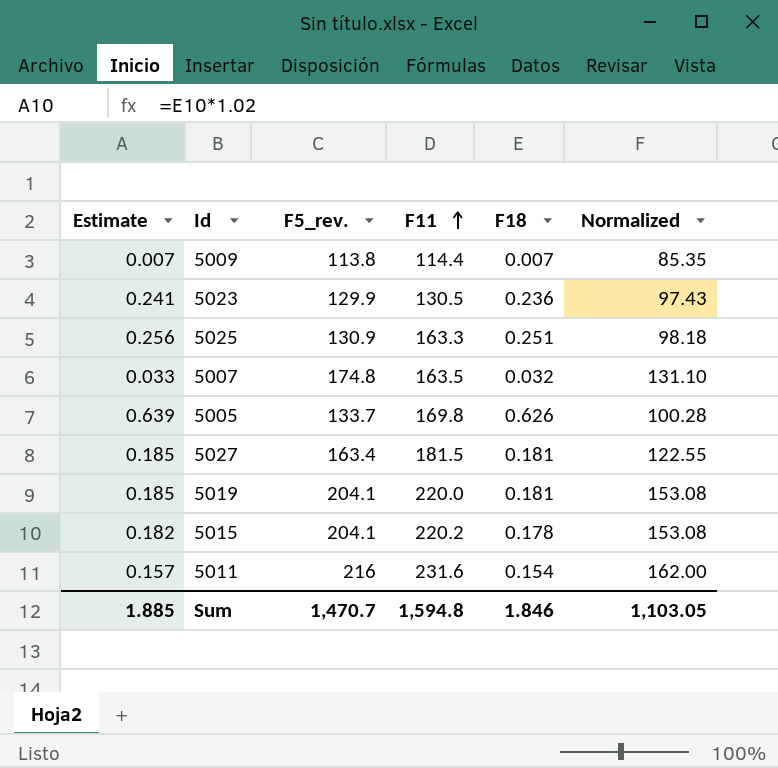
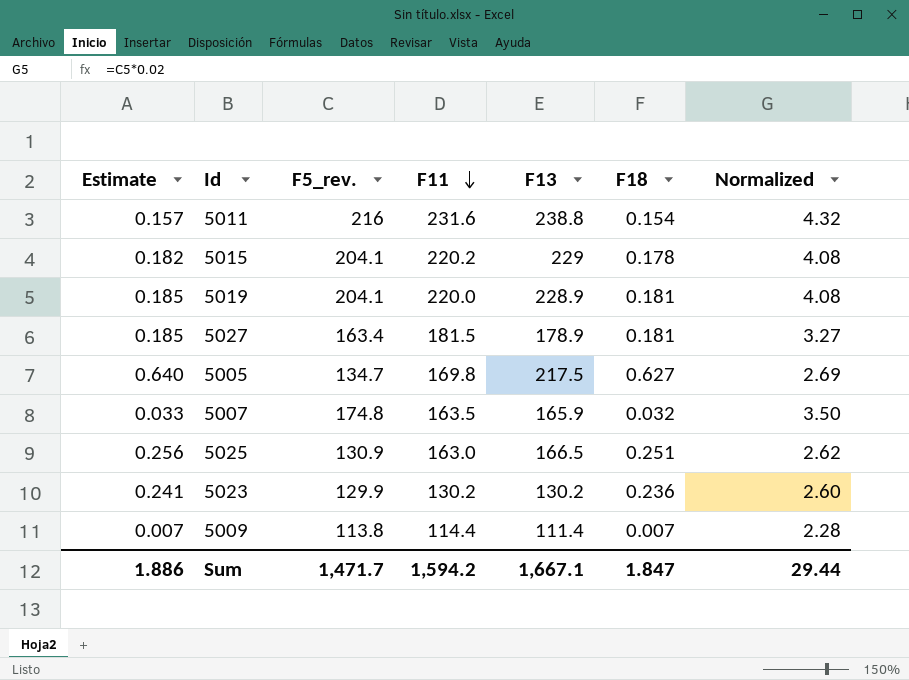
row order: F11 ascending -> F11 descending
column F13 | position: none -> 5
column Normalized | formula: [F5_rev.] * 0.75 -> [F5_rev.] * 0.02
5005 | Estimate: 0.639 -> 0.640
5005 | F5_rev.: 133.7 -> 134.7
5005 | F18: 0.626 -> 0.627
5025 | F11: 163.3 -> 163.0
5023 | F11: 130.5 -> 130.2
Sum | Estimate: 1.885 -> 1.886
Sum | F5_rev.: 1,470.7 -> 1,471.7
Sum | F11: 1,594.8 -> 1,594.2
Sum | F18: 1.846 -> 1.847
Sum | Normalized: 1,103.05 -> 29.44

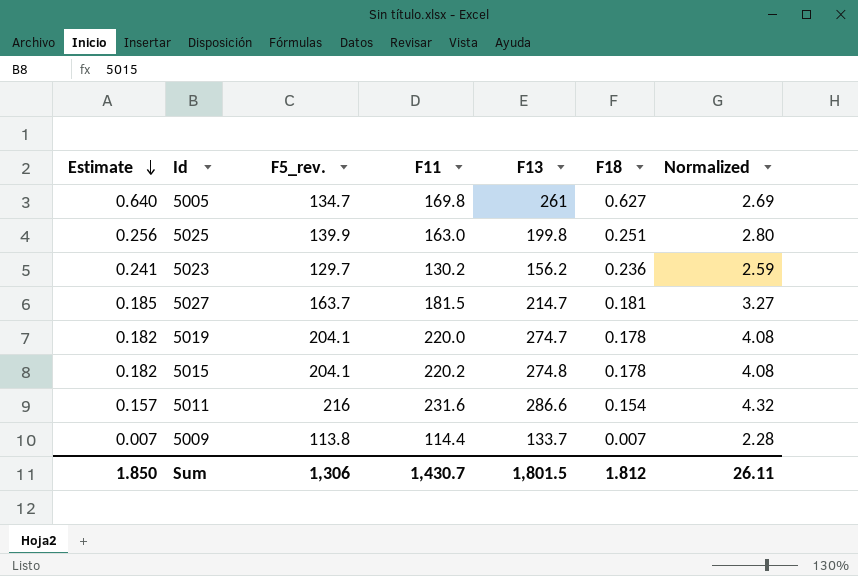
row order: F11 descending -> Estimate descending
row 5007: 0.033 | 174.8 | 163.5 | 165.9 | 0.032 | 3.50 -> none
5005 | F13: 217.5 -> 261
5025 | F5_rev.: 130.9 -> 139.9
5025 | F13: 166.5 -> 199.8
5025 | Normalized: 2.62 -> 2.80
5023 | F5_rev.: 129.9 -> 129.7
5023 | F13: 130.2 -> 156.2
5023 | Normalized: 2.60 -> 2.59
5027 | F5_rev.: 163.4 -> 163.7
5027 | F13: 178.9 -> 214.7
5019 | Estimate: 0.185 -> 0.182
5019 | F13: 228.9 -> 274.7
5019 | F18: 0.181 -> 0.178
5015 | F13: 229 -> 274.8
5011 | F13: 238.8 -> 286.6
5009 | F13: 111.4 -> 133.7
Sum | Estimate: 1.886 -> 1.850
Sum | F5_rev.: 1,471.7 -> 1,306
Sum | F11: 1,594.2 -> 1,430.7
Sum | F13: 1,667.1 -> 1,801.5
Sum | F18: 1.847 -> 1.812
Sum | Normalized: 29.44 -> 26.11

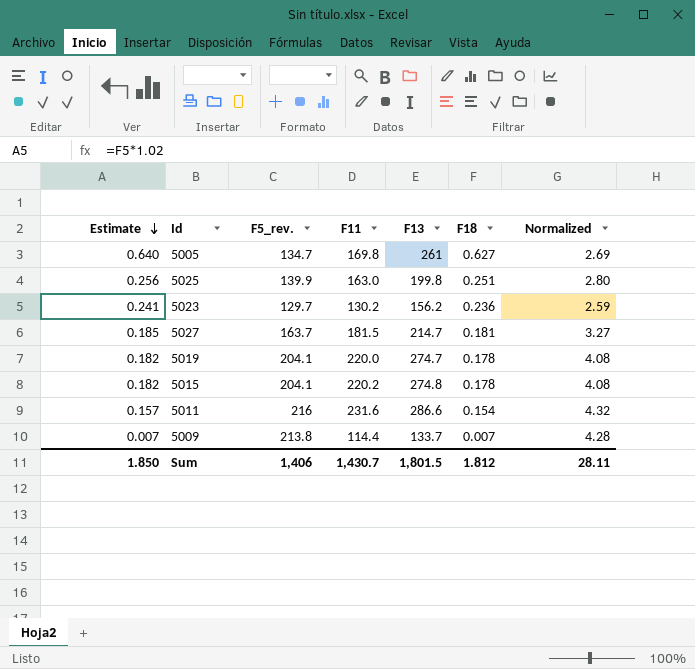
5009 | F5_rev.: 113.8 -> 213.8
5009 | Normalized: 2.28 -> 4.28
Sum | F5_rev.: 1,306 -> 1,406
Sum | Normalized: 26.11 -> 28.11

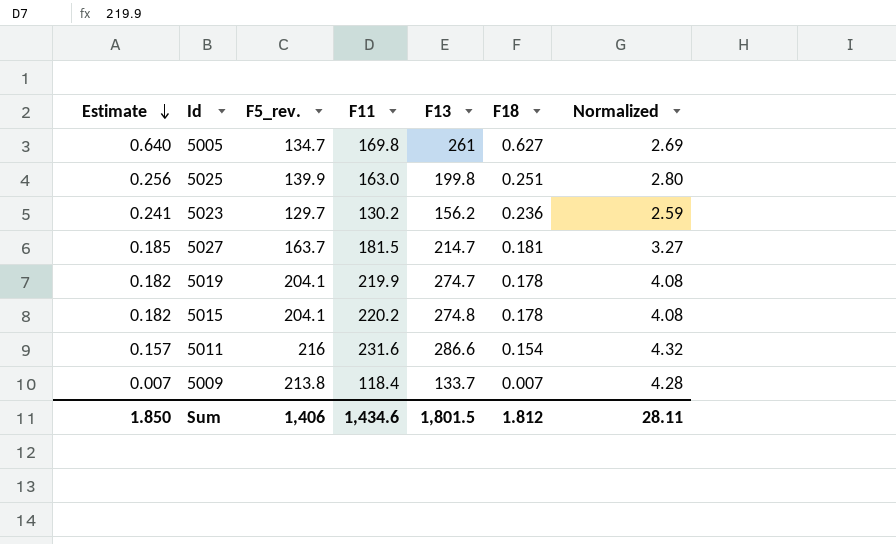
5019 | F11: 220.0 -> 219.9
5009 | F11: 114.4 -> 118.4
Sum | F11: 1,430.7 -> 1,434.6

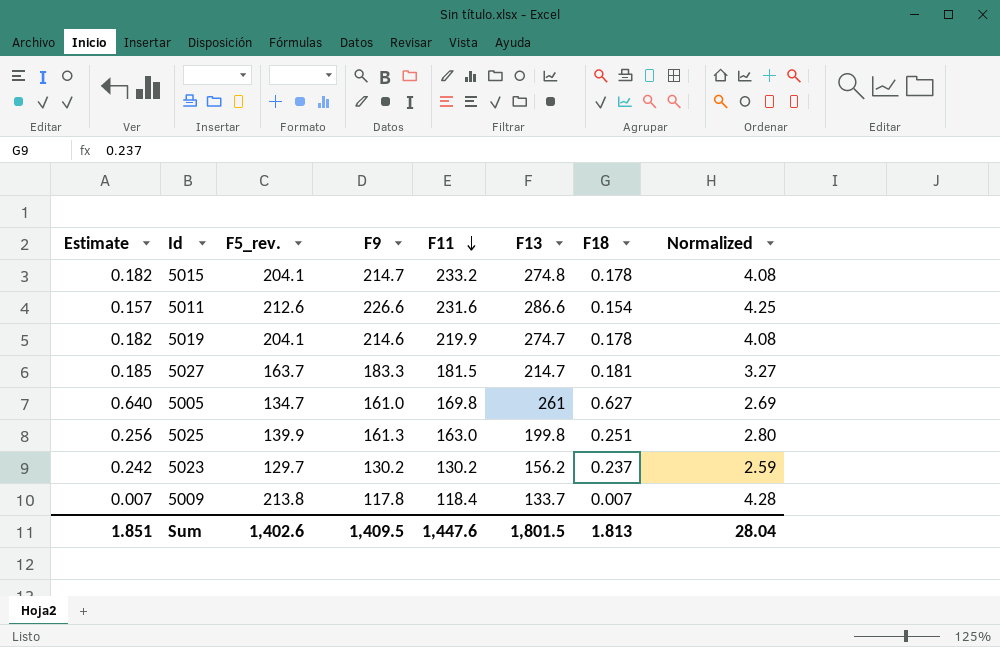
row order: Estimate descending -> F11 descending
column F9 | position: none -> 4
5015 | F11: 220.2 -> 233.2
5011 | F5_rev.: 216 -> 212.6
5011 | Normalized: 4.32 -> 4.25
5023 | Estimate: 0.241 -> 0.242
5023 | F18: 0.236 -> 0.237
Sum | Estimate: 1.850 -> 1.851
Sum | F5_rev.: 1,406 -> 1,402.6
Sum | F11: 1,434.6 -> 1,447.6
Sum | F18: 1.812 -> 1.813
Sum | Normalized: 28.11 -> 28.04

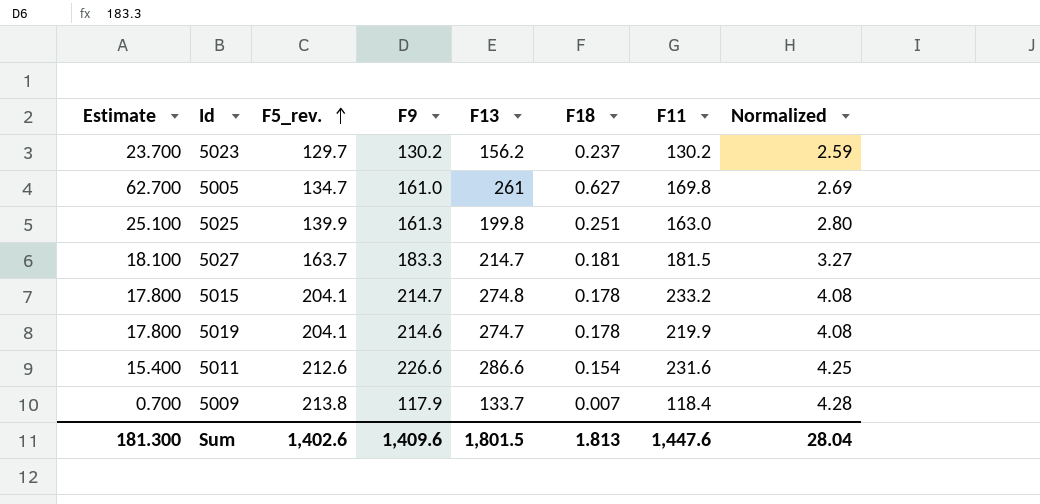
row order: F11 descending -> F5_rev. ascending
column Estimate | formula: [F18] * 1.02 -> [F18] * 100
column F11 | position: 5 -> 7
5009 | F9: 117.8 -> 117.9
Sum | Estimate: 1.851 -> 181.300
Sum | F9: 1,409.5 -> 1,409.6

